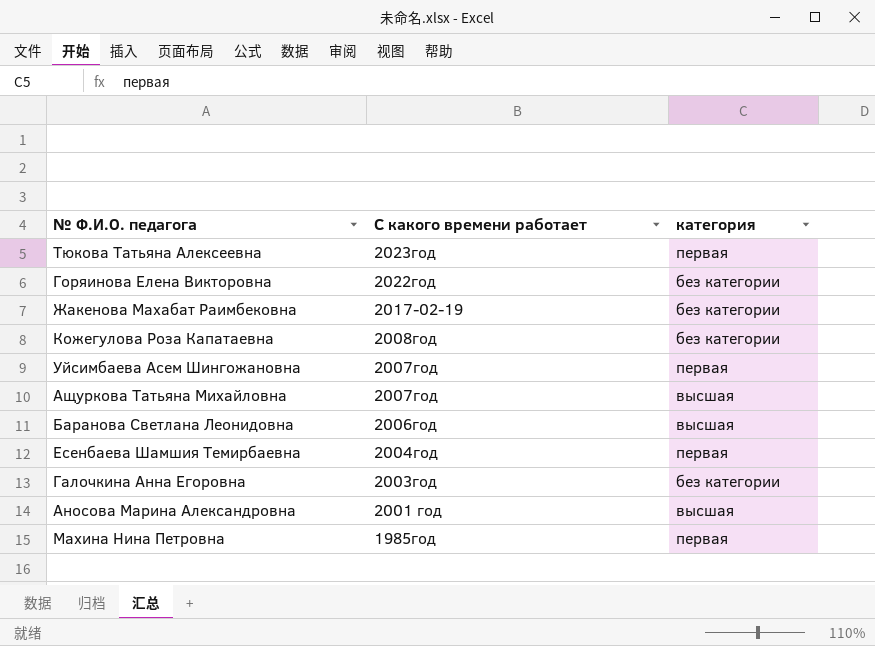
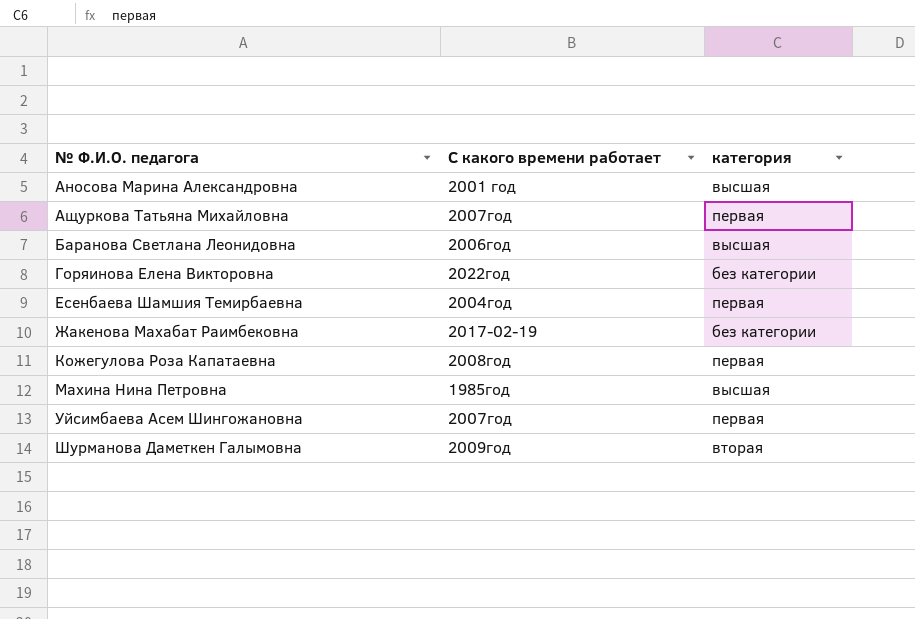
row order: С какого времени работает descending -> № Ф.И.О. педагога ascending
row Тюкова Татьяна Алексеевна: 2023год | первая -> none
row Галочкина Анна Егоровна: 2003год | без категории -> none
Ащуркова Татьяна Михайловна | категория: высшая -> первая
Кожегулова Роза Капатаевна | категория: без категории -> первая
Махина Нина Петровна | категория: первая -> высшая
row Шурманова Даметкен Галымовна: none -> 2009год | вторая

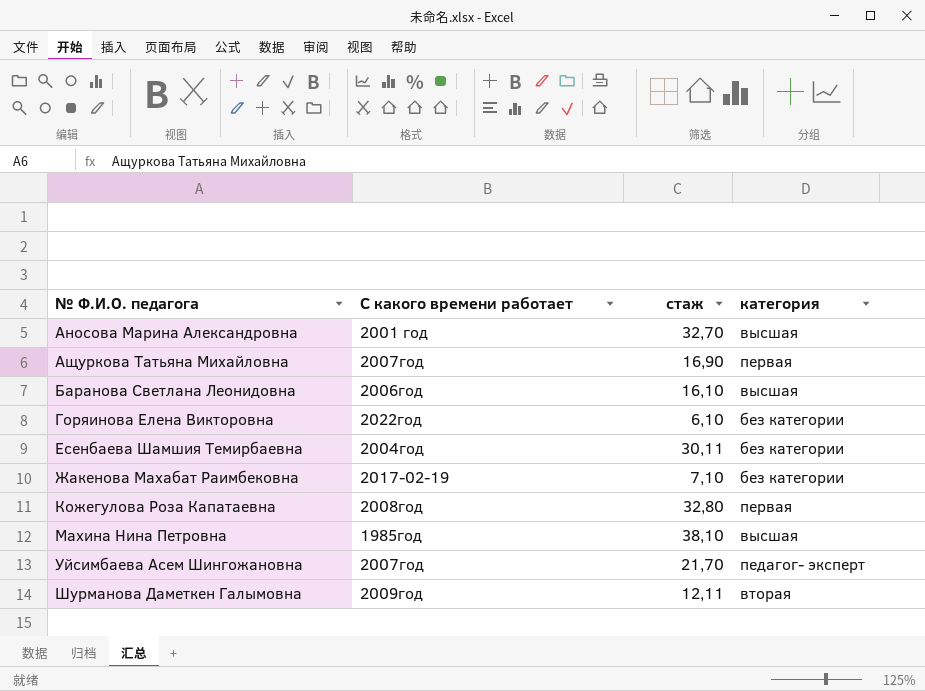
column стаж | position: none -> 3
Есенбаева Шамшия Темирбаевна | категория: первая -> без категории
Уйсимбаева Асем Шингожановна | категория: первая -> педагог- эксперт

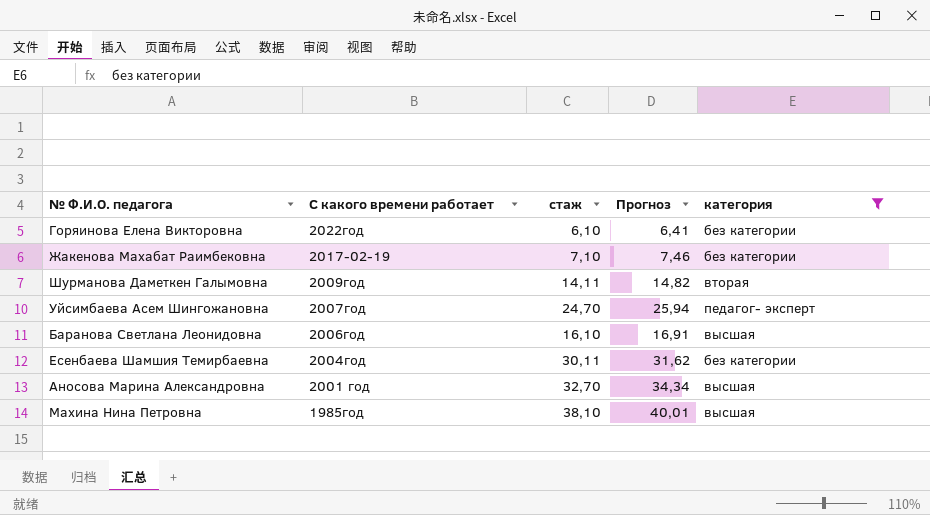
filter: none -> категория != первая
row order: № Ф.И.О. педагога ascending -> С какого времени работает descending
column Прогноз | formula: none -> [стаж] * 1,05
Шурманова Даметкен Галымовна | стаж: 12,11 -> 14,11
Уйсимбаева Асем Шингожановна | стаж: 21,70 -> 24,70

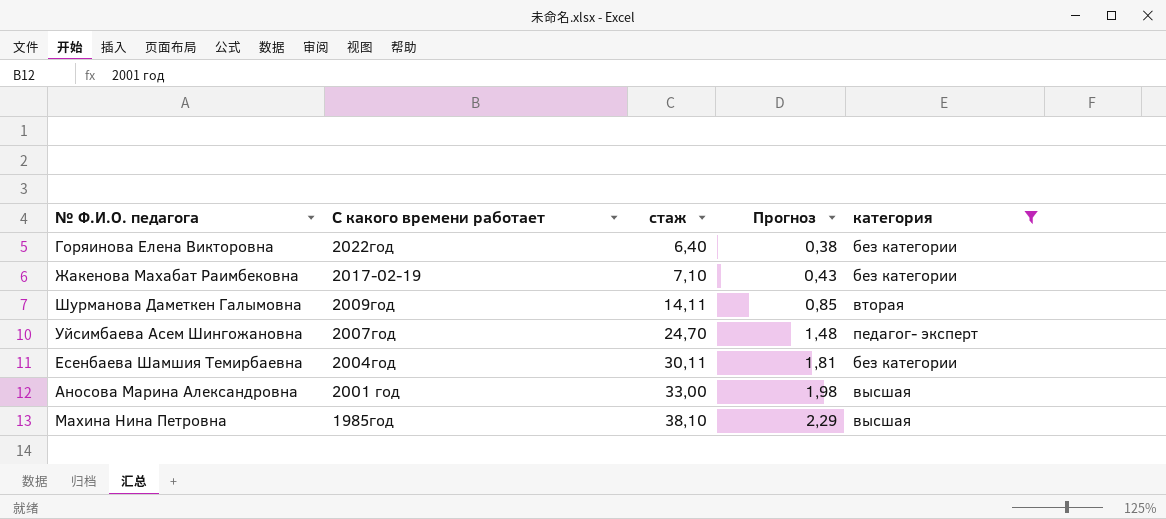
column Прогноз | formula: [стаж] * 1,05 -> [стаж] * 0,06
row Баранова Светлана Леонидовна: 2006год | 16,10 | 16,91 | высшая -> none
Горяинова Елена Викторовна | стаж: 6,10 -> 6,40
Аносова Марина Александровна | стаж: 32,70 -> 33,00

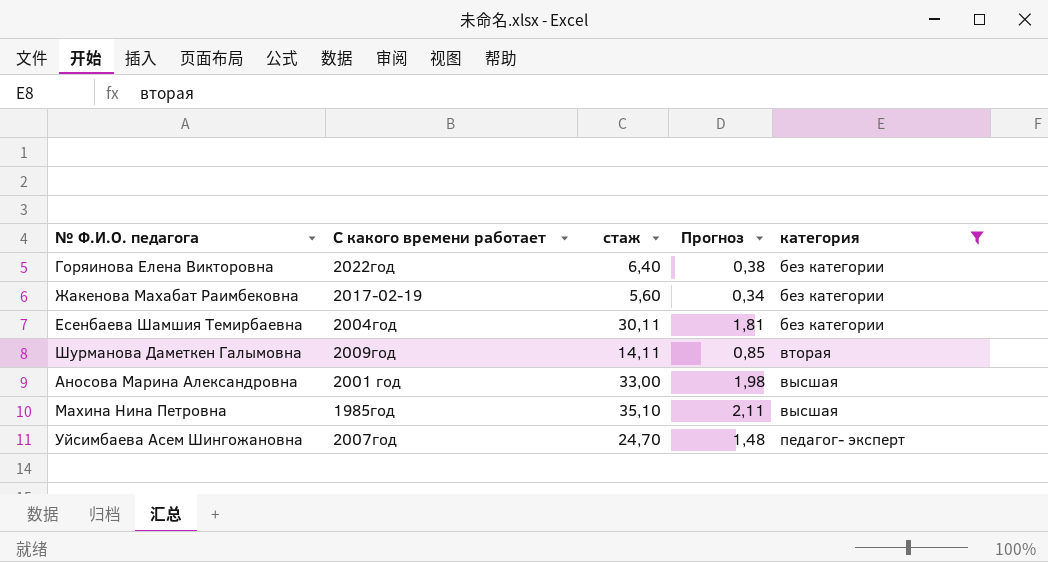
row order: С какого времени работает descending -> категория ascending
Жакенова Махабат Раимбековна | стаж: 7,10 -> 5,60
Жакенова Махабат Раимбековна | Прогноз: 0,43 -> 0,34
Махина Нина Петровна | стаж: 38,10 -> 35,10
Махина Нина Петровна | Прогноз: 2,29 -> 2,11

